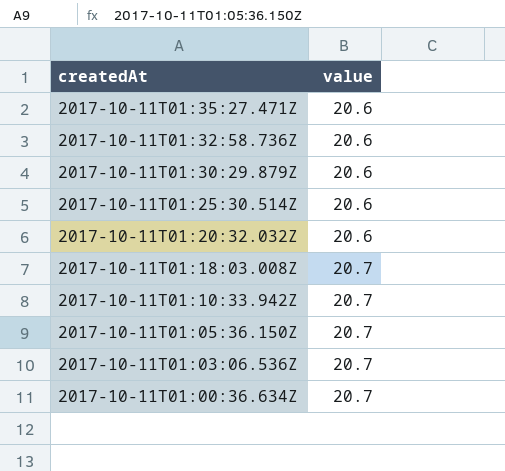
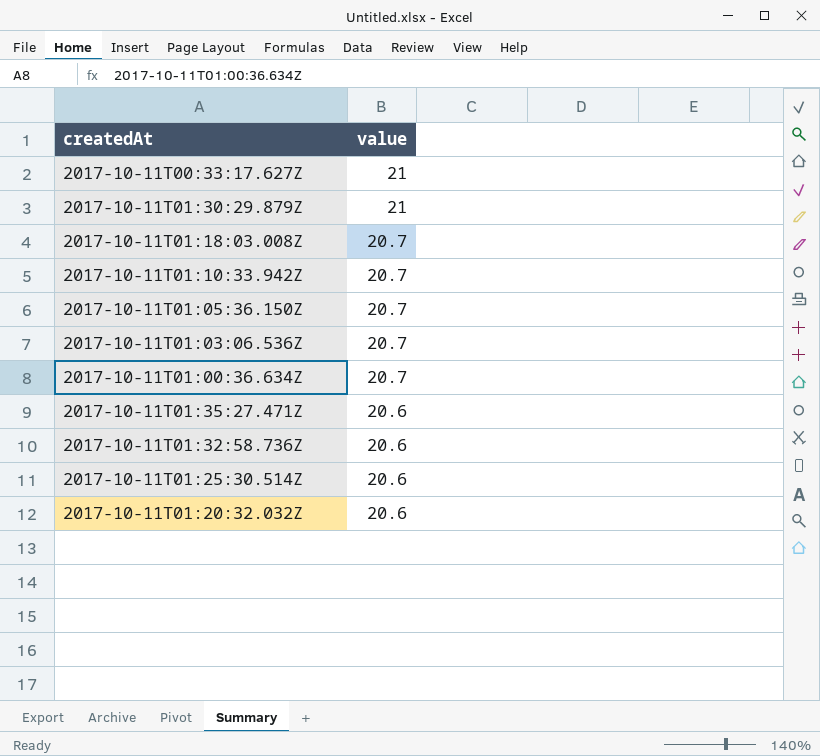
row order: createdAt descending -> value descending
row 2017-10-11T00:33:17.627Z: none -> 21
2017-10-11T01:30:29.879Z | value: 20.6 -> 21

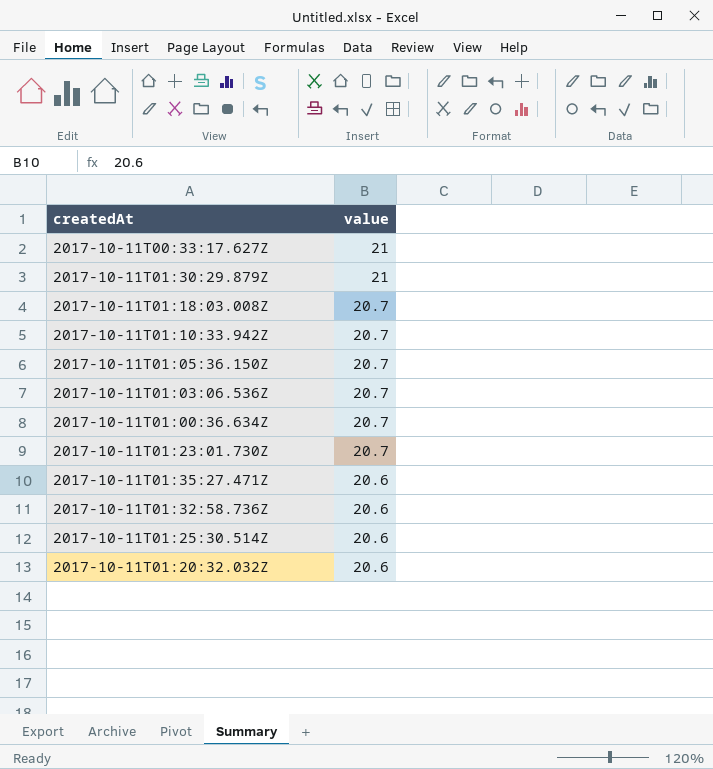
row 2017-10-11T01:23:01.730Z: none -> 20.7

